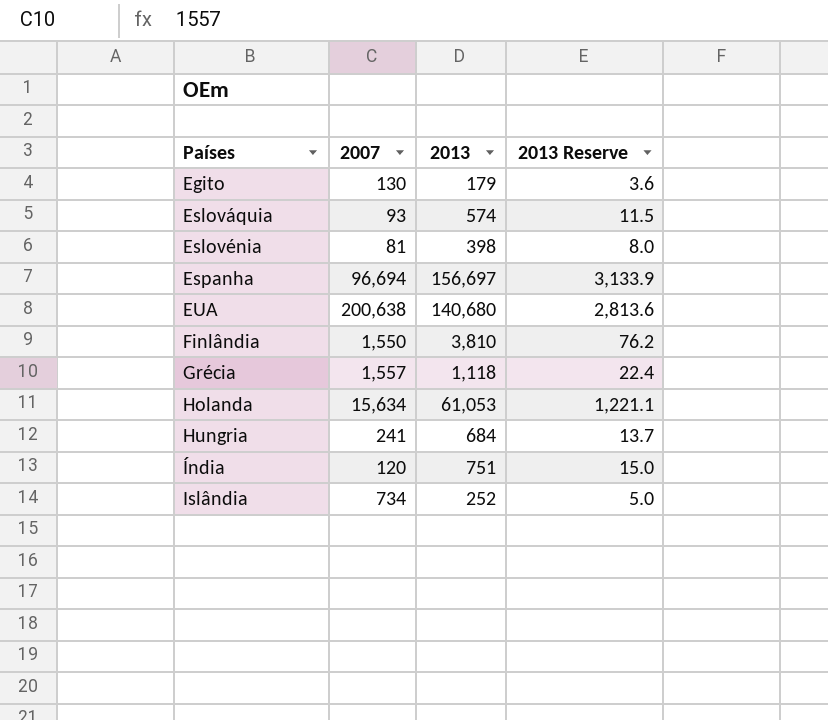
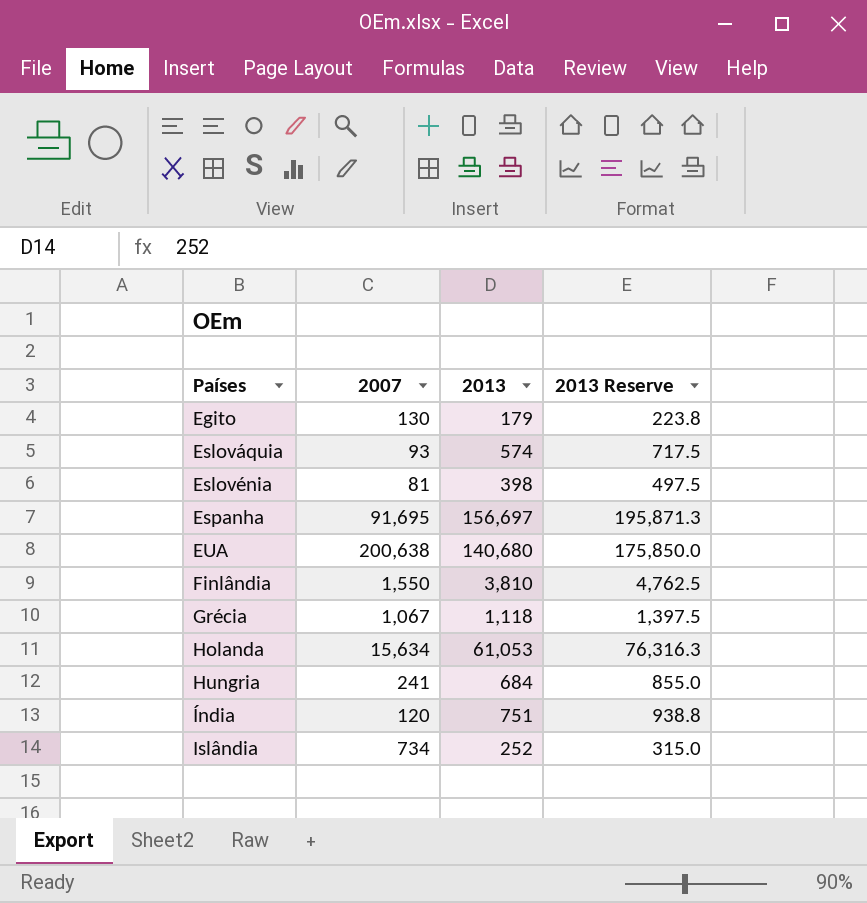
column 2013 Reserve | formula: [2013] * 0.02 -> [2013] * 1.25
Espanha | 2007: 96,694 -> 91,695
Grécia | 2007: 1,557 -> 1,067

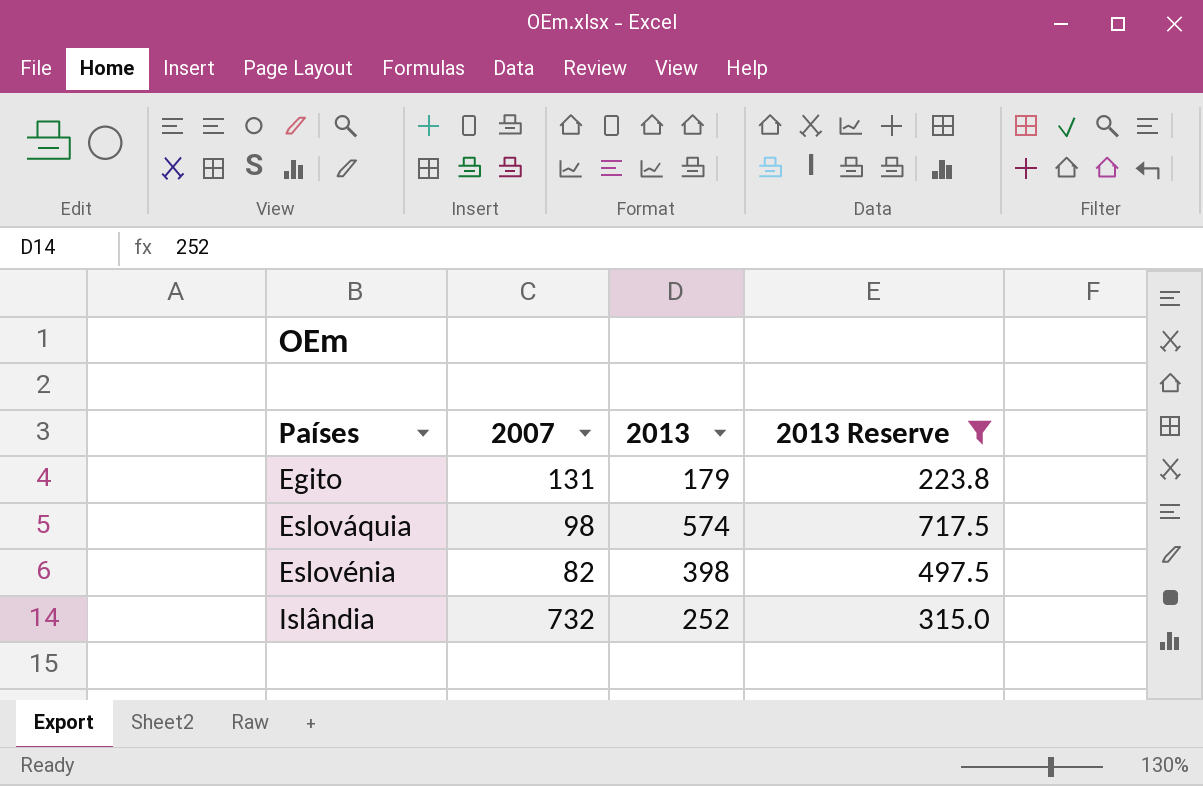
filter: none -> 2013 Reserve <= 717.5
Egito | 2007: 130 -> 131
Eslováquia | 2007: 93 -> 98
Eslovénia | 2007: 81 -> 82
Islândia | 2007: 734 -> 732

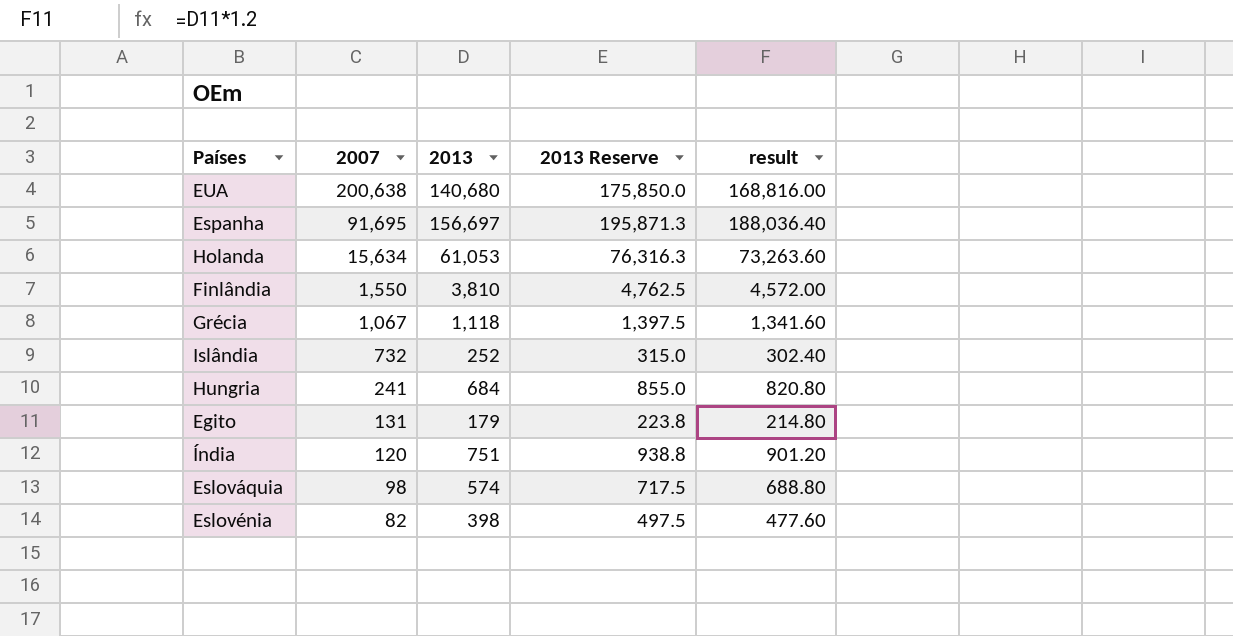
filter: 2013 Reserve <= 717.5 -> none
row order: Países ascending -> 2007 descending
column result | formula: none -> [2013] * 1.2

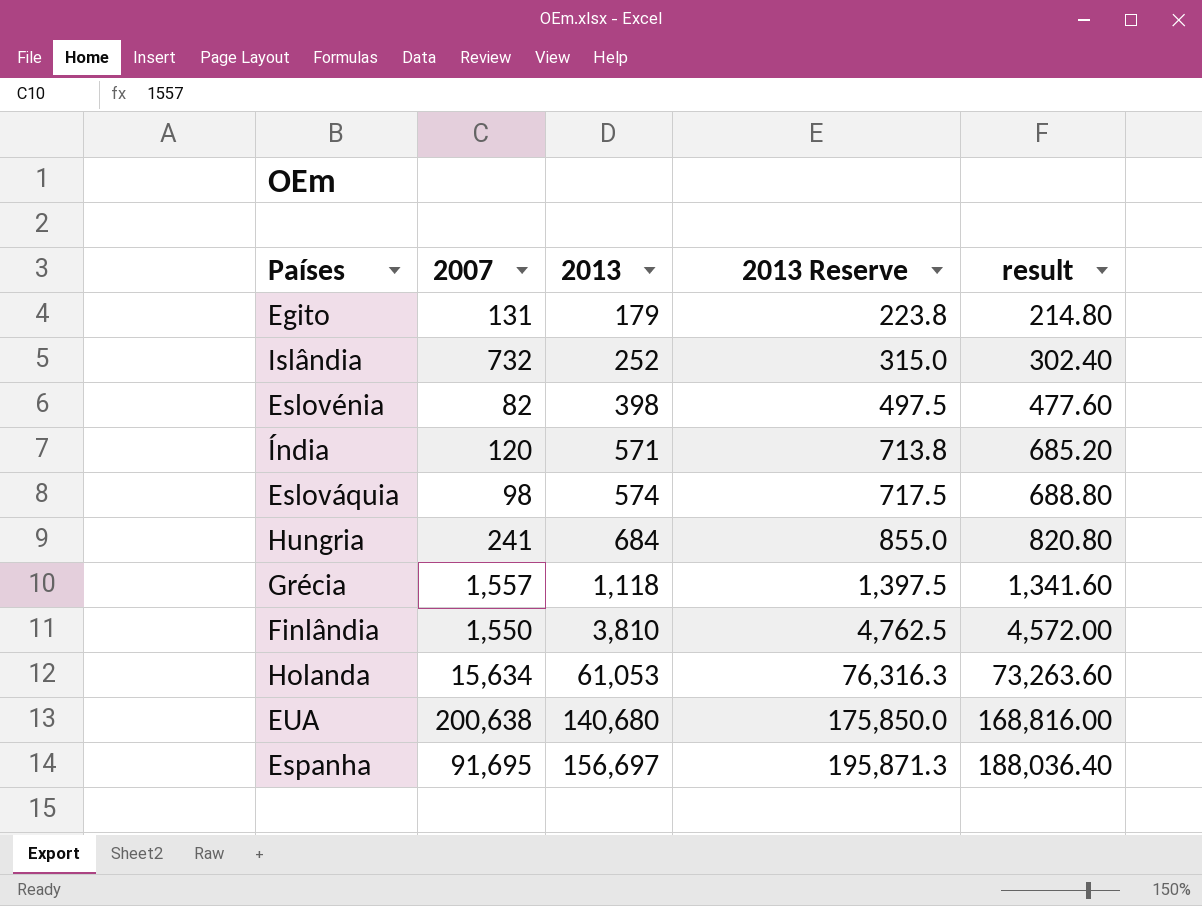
row order: 2007 descending -> 2013 ascending
Índia | 2013: 751 -> 571
Índia | 2013 Reserve: 938.8 -> 713.8
Índia | result: 901.20 -> 685.20
Grécia | 2007: 1,067 -> 1,557

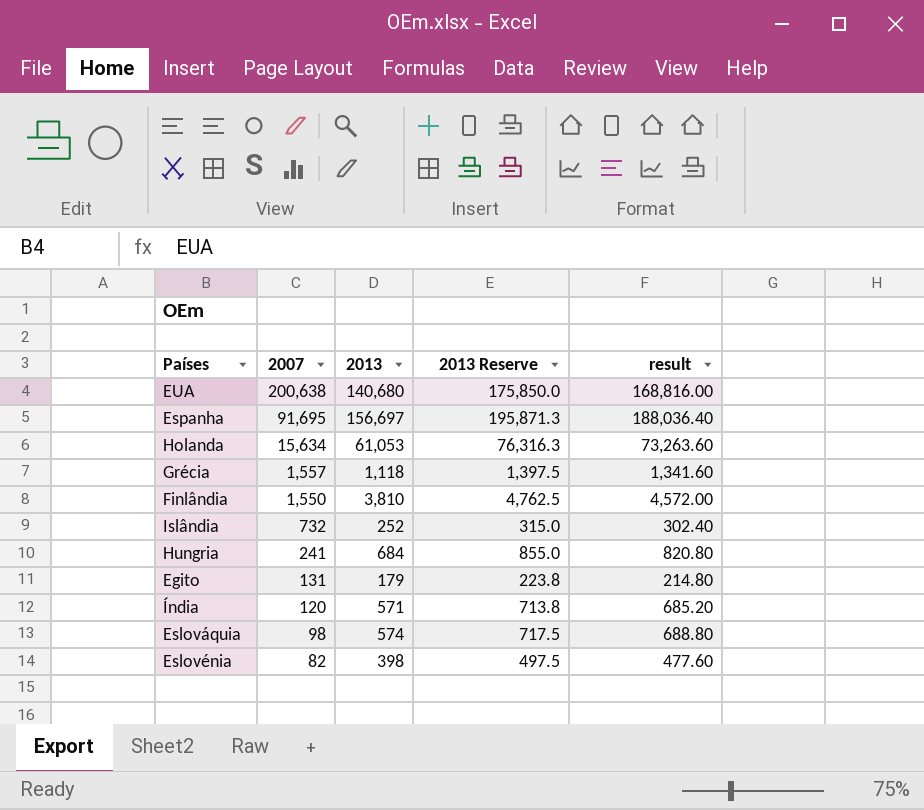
row order: 2013 ascending -> 2007 descending

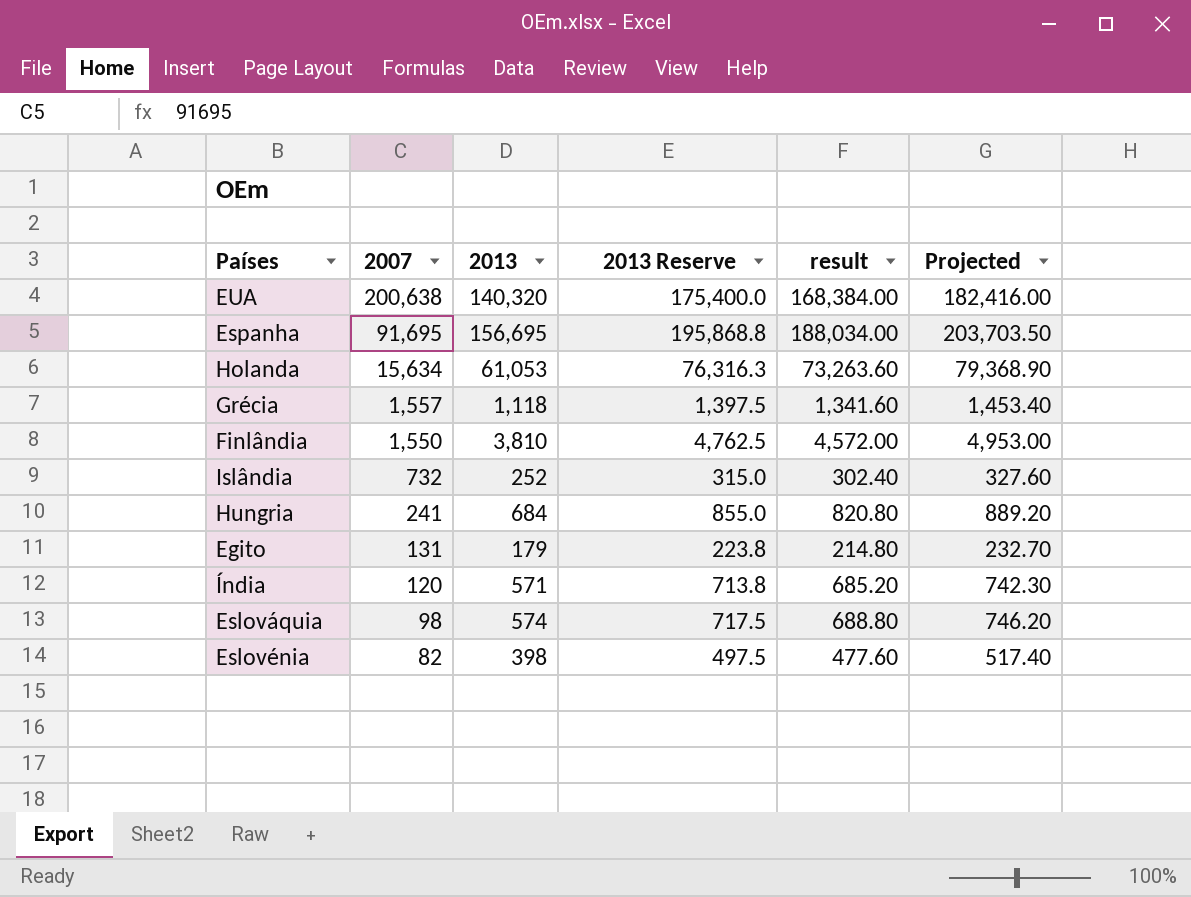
column Projected | formula: none -> [2013] * 1.3
EUA | 2013: 140,680 -> 140,320
EUA | 2013 Reserve: 175,850.0 -> 175,400.0
EUA | result: 168,816.00 -> 168,384.00
Espanha | 2013: 156,697 -> 156,695
Espanha | 2013 Reserve: 195,871.3 -> 195,868.8
Espanha | result: 188,036.40 -> 188,034.00

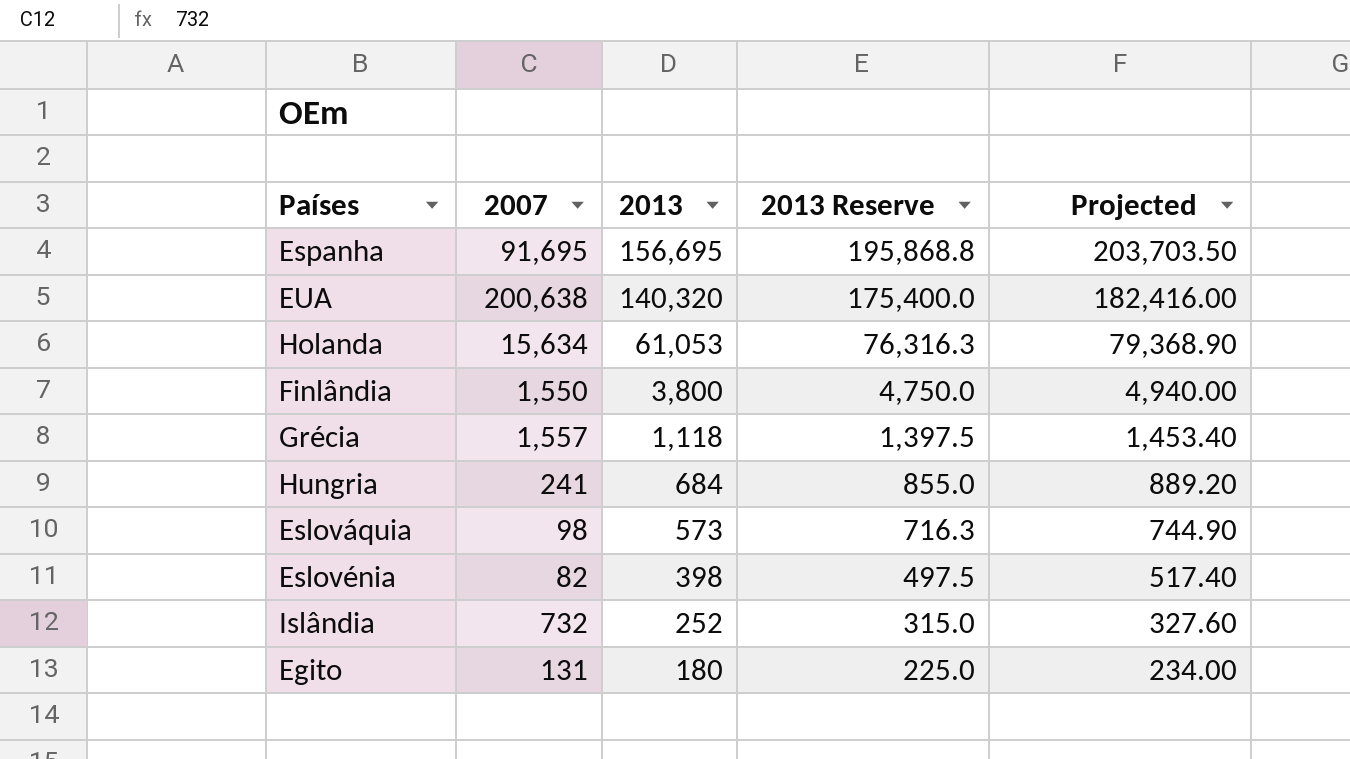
row order: 2007 descending -> 2013 descending
column result | formula: [2013] * 1.2 -> none
row Índia: 120 | 571 | 713.8 | 685.20 | 742.30 -> none
Finlândia | 2013: 3,810 -> 3,800
Finlândia | 2013 Reserve: 4,762.5 -> 4,750.0
Finlândia | Projected: 4,953.00 -> 4,940.00
Eslováquia | 2013: 574 -> 573
Eslováquia | 2013 Reserve: 717.5 -> 716.3
Eslováquia | Projected: 746.20 -> 744.90
Egito | 2013: 179 -> 180
Egito | 2013 Reserve: 223.8 -> 225.0
Egito | Projected: 232.70 -> 234.00

